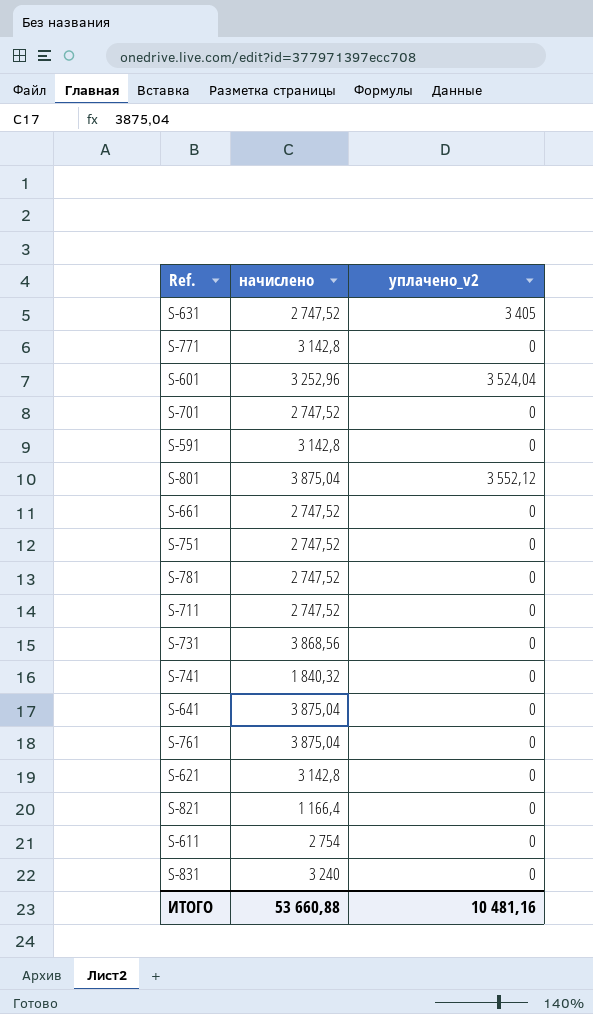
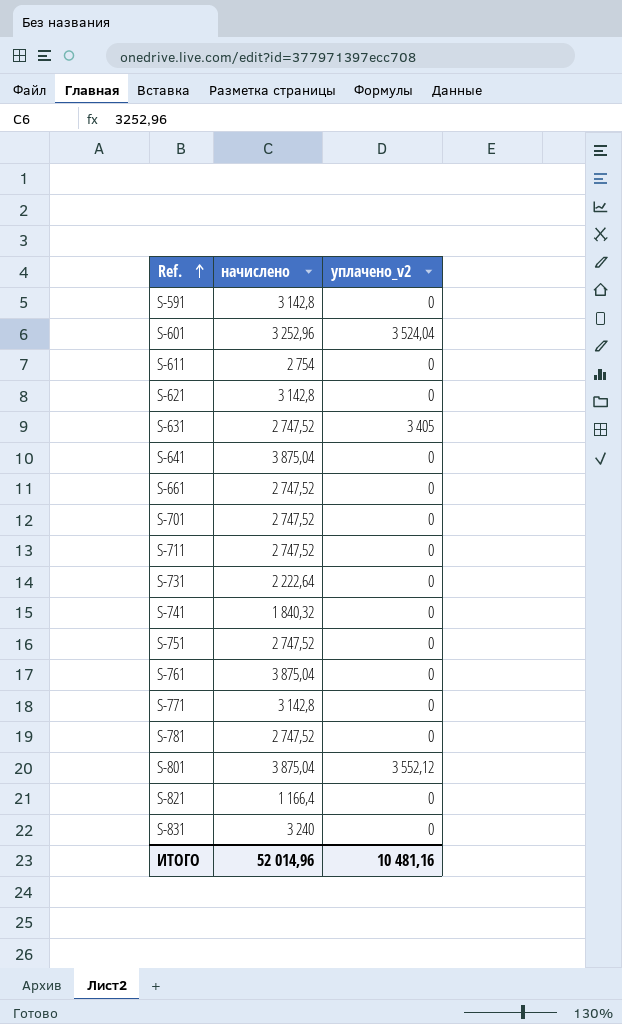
row order: none -> Ref. ascending
S-731 | начислено: 3 868,56 -> 2 222,64
ИТОГО | начислено: 53 660,88 -> 52 014,96

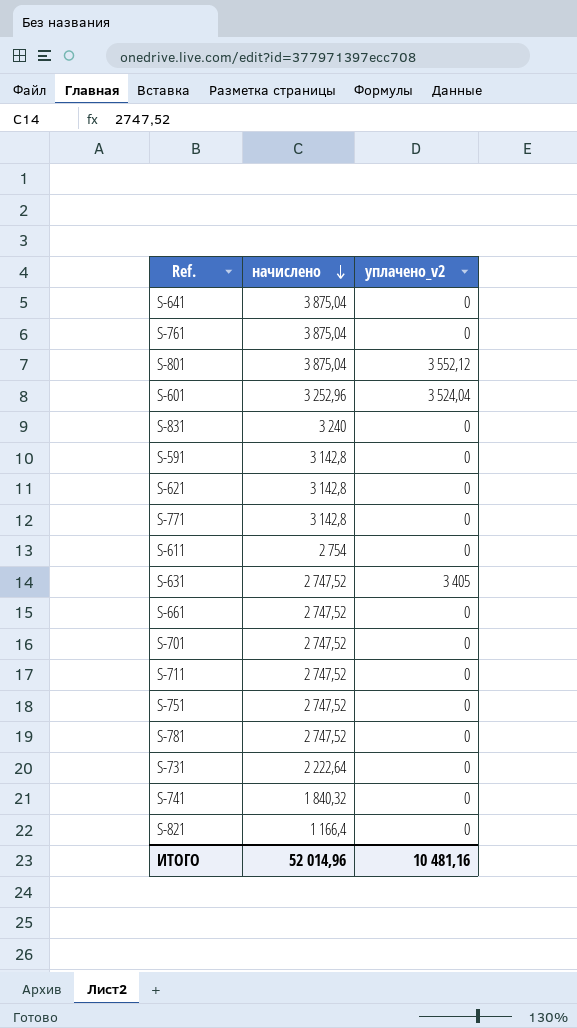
row order: Ref. ascending -> начислено descending

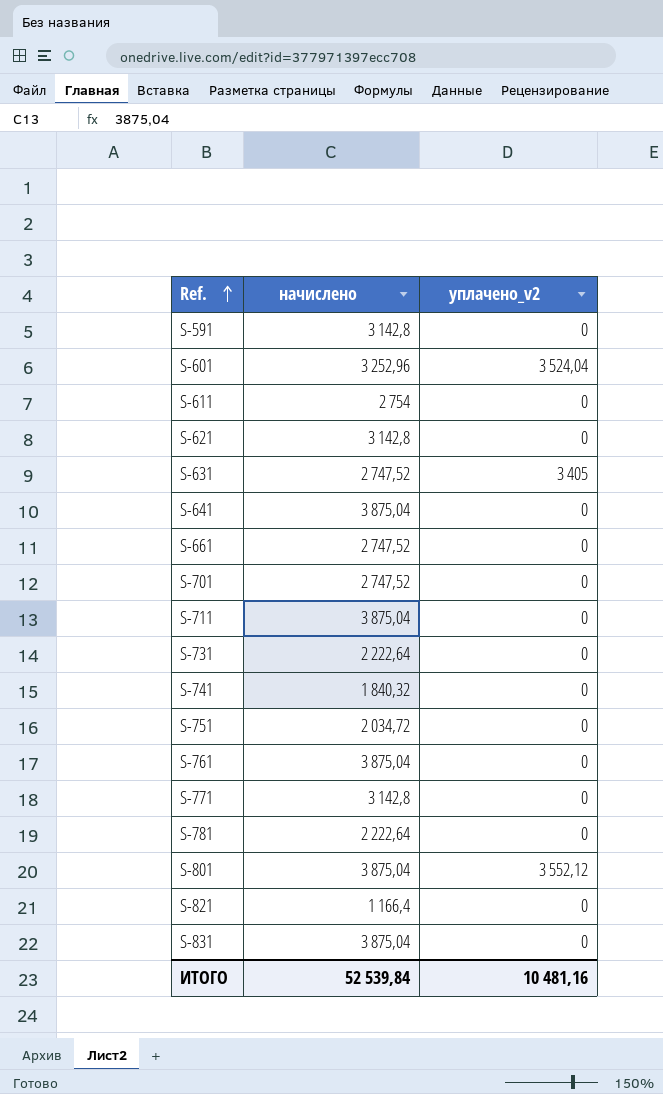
row order: начислено descending -> Ref. ascending
S-711 | начислено: 2 747,52 -> 3 875,04
S-751 | начислено: 2 747,52 -> 2 034,72
S-781 | начислено: 2 747,52 -> 2 222,64
S-831 | начислено: 3 240 -> 3 875,04
ИТОГО | начислено: 52 014,96 -> 52 539,84

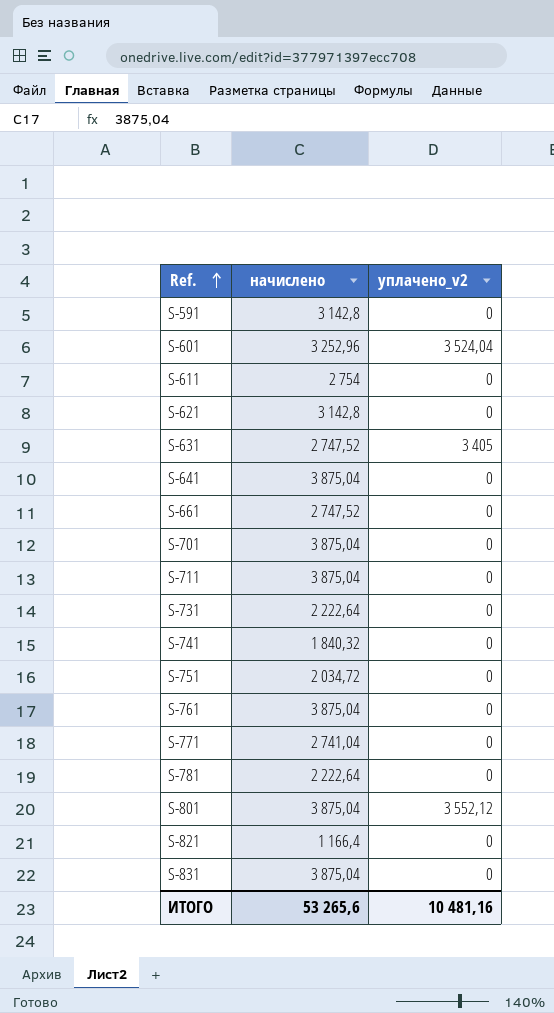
S-701 | начислено: 2 747,52 -> 3 875,04
S-771 | начислено: 3 142,8 -> 2 741,04
ИТОГО | начислено: 52 539,84 -> 53 265,6

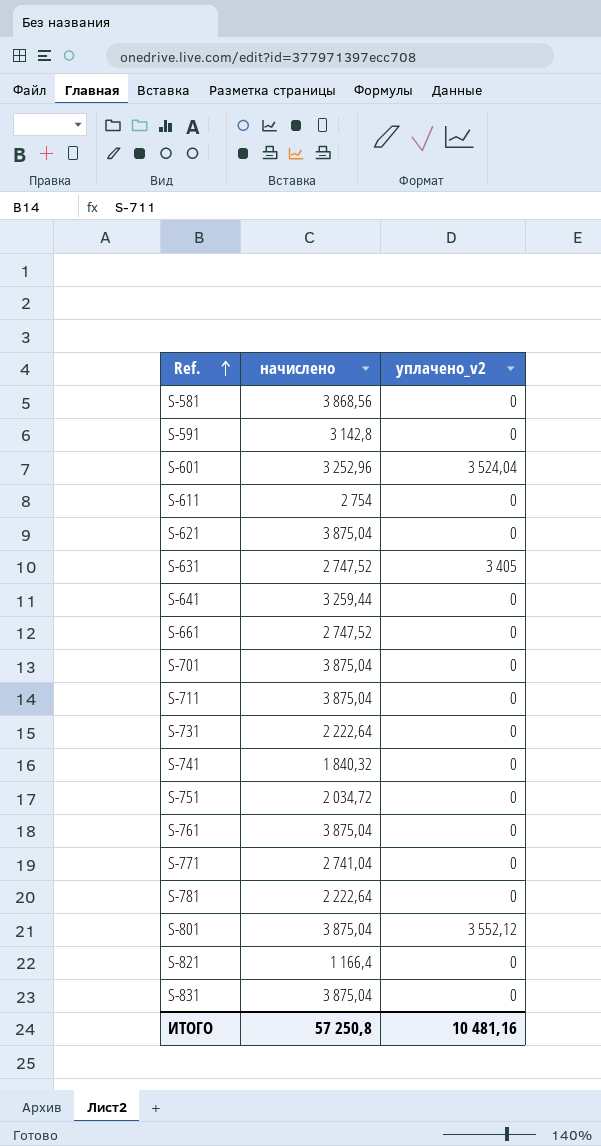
row S-581: none -> 3 868,56 | 0
S-621 | начислено: 3 142,8 -> 3 875,04
S-641 | начислено: 3 875,04 -> 3 259,44
ИТОГО | начислено: 53 265,6 -> 57 250,8

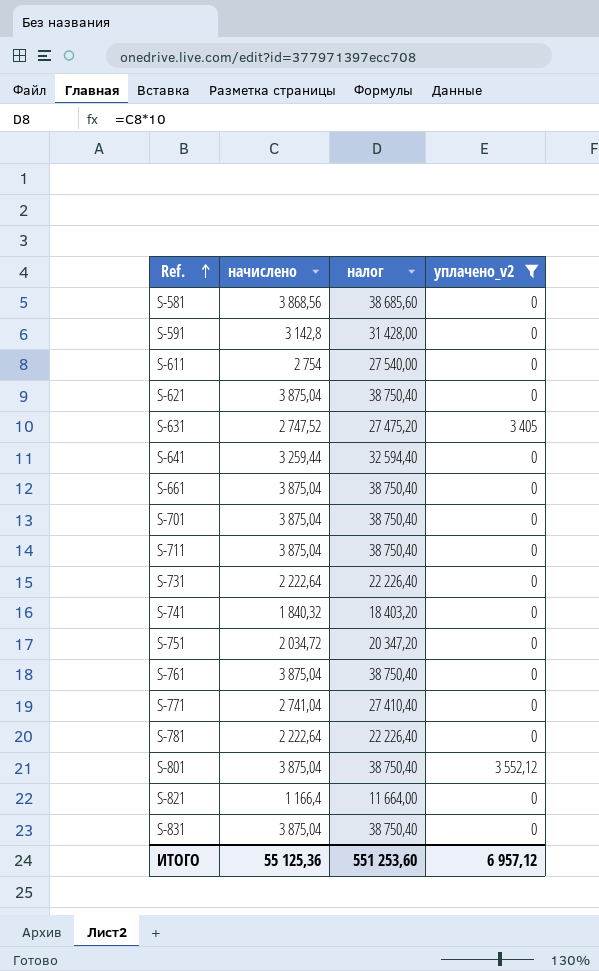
filter: none -> уплачено_v2 != 3 524,04
column налог | formula: none -> [начислено] * 10
S-661 | начислено: 2 747,52 -> 3 875,04
ИТОГО | начислено: 57 250,8 -> 55 125,36
ИТОГО | уплачено_v2: 10 481,16 -> 6 957,12

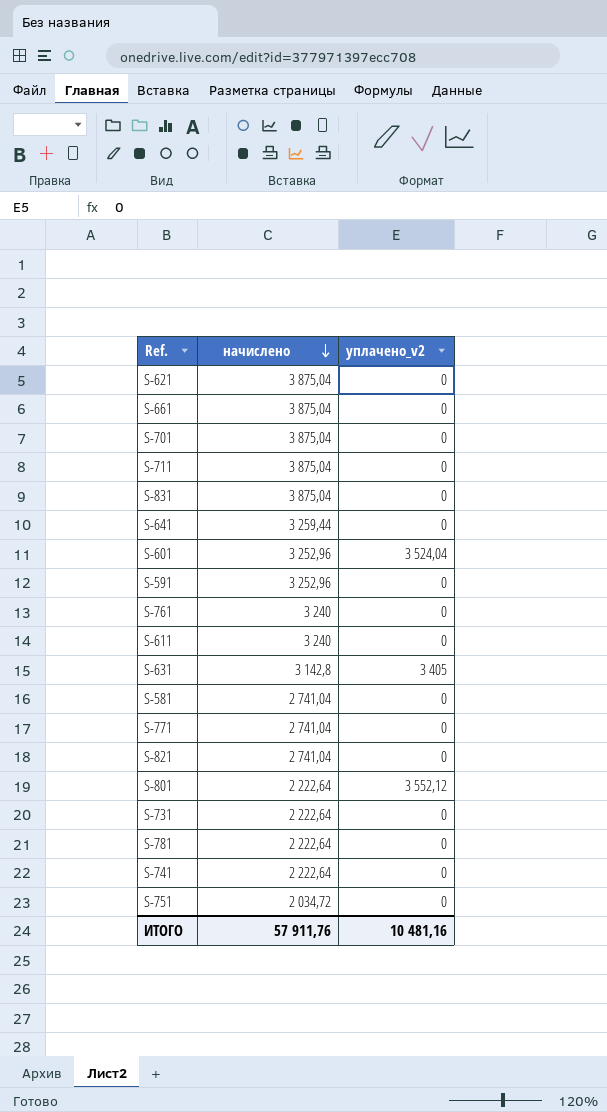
filter: уплачено_v2 != 3 524,04 -> none
row order: Ref. ascending -> начислено descending
column налог | formula: [начислено] * 10 -> none
S-591 | начислено: 3 142,8 -> 3 252,96
S-761 | начислено: 3 875,04 -> 3 240
S-611 | начислено: 2 754 -> 3 240
S-631 | начислено: 2 747,52 -> 3 142,8
S-581 | начислено: 3 868,56 -> 2 741,04
S-821 | начислено: 1 166,4 -> 2 741,04
S-801 | начислено: 3 875,04 -> 2 222,64
S-741 | начислено: 1 840,32 -> 2 222,64
ИТОГО | начислено: 55 125,36 -> 57 911,76
ИТОГО | уплачено_v2: 6 957,12 -> 10 481,16

